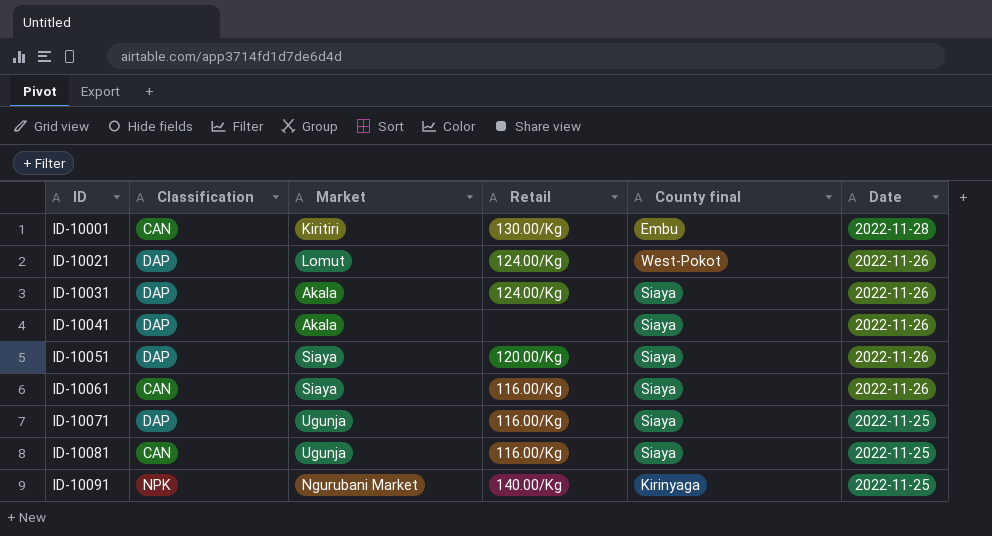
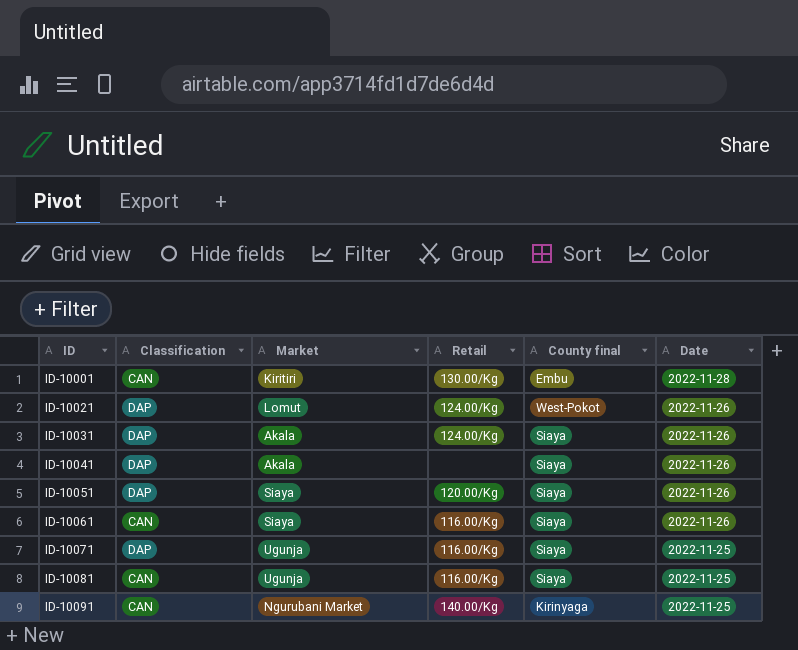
ID-10091 | Classification: NPK -> CAN

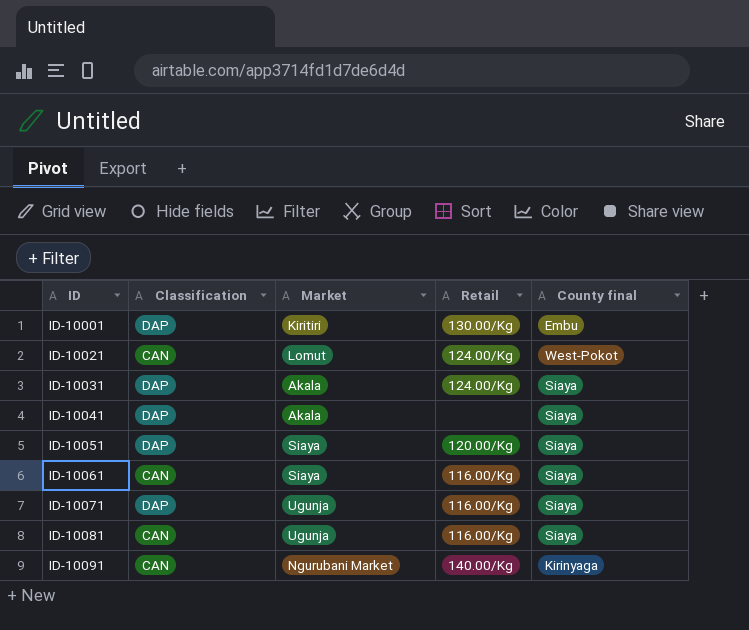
column Date | position: 6 -> none
ID-10001 | Classification: CAN -> DAP
ID-10021 | Classification: DAP -> CAN

